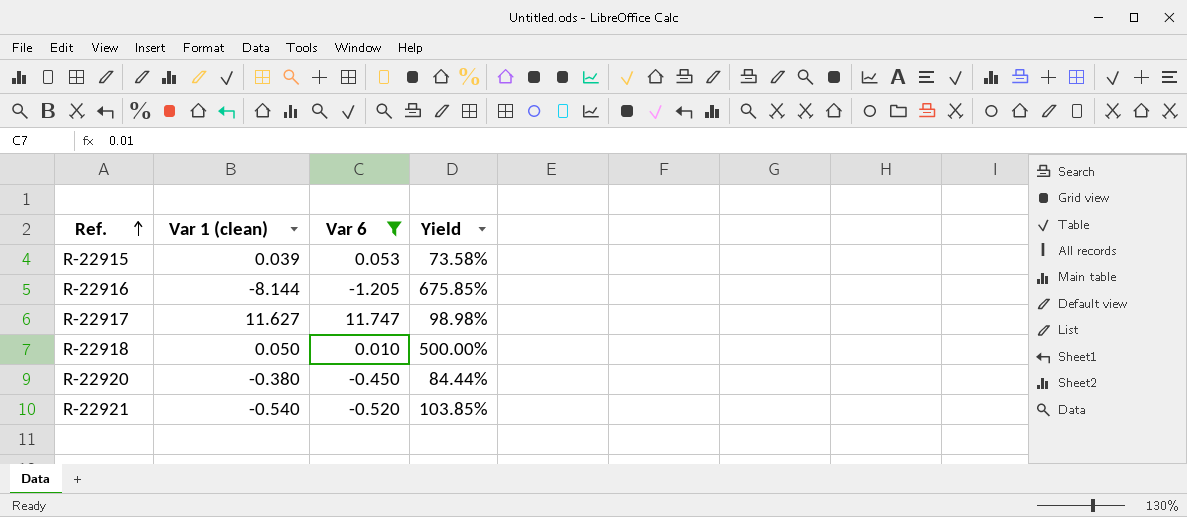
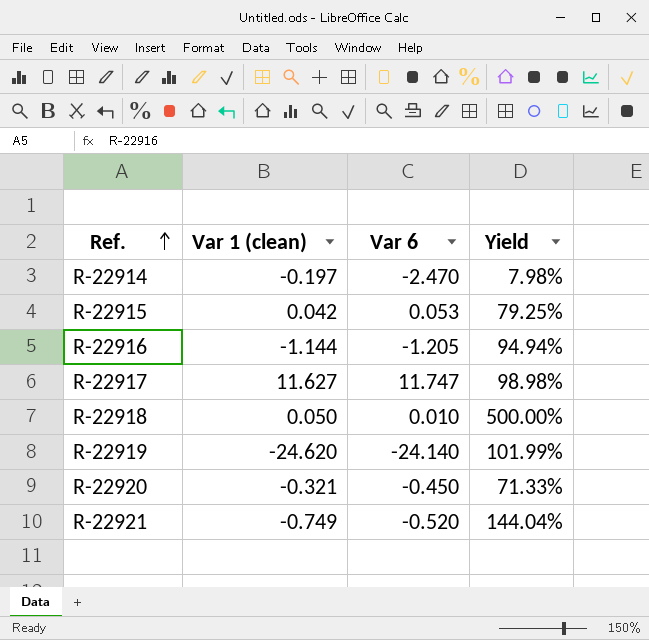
filter: Var 6 >= -1.205 -> none
R-22915 | Var 1 (clean): 0.039 -> 0.042
R-22915 | Yield: 73.58% -> 79.25%
R-22916 | Var 1 (clean): -8.144 -> -1.144
R-22916 | Yield: 675.85% -> 94.94%
R-22920 | Var 1 (clean): -0.380 -> -0.321
R-22920 | Yield: 84.44% -> 71.33%
R-22921 | Var 1 (clean): -0.540 -> -0.749
R-22921 | Yield: 103.85% -> 144.04%

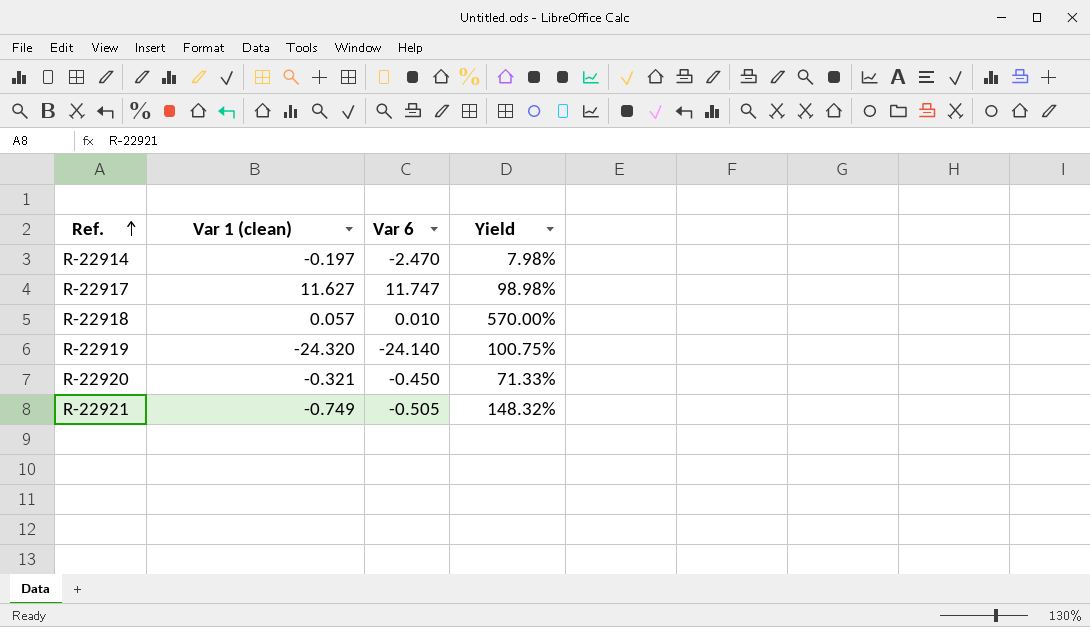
row R-22915: 0.042 | 0.053 | 79.25% -> none
row R-22916: -1.144 | -1.205 | 94.94% -> none
R-22918 | Var 1 (clean): 0.050 -> 0.057
R-22918 | Yield: 500.00% -> 570.00%
R-22919 | Var 1 (clean): -24.620 -> -24.320
R-22919 | Yield: 101.99% -> 100.75%
R-22921 | Var 6: -0.520 -> -0.505
R-22921 | Yield: 144.04% -> 148.32%

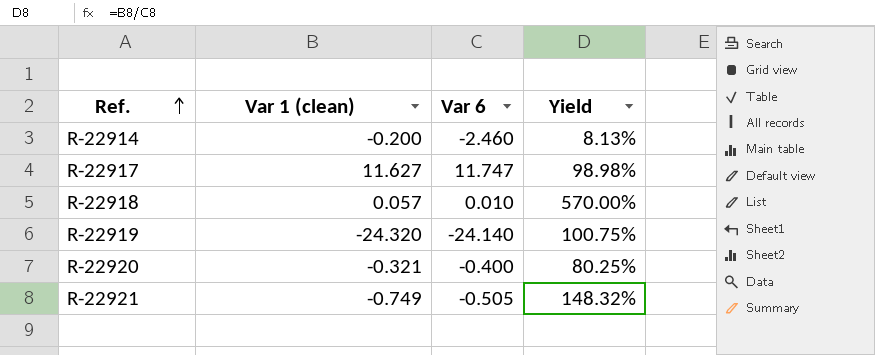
R-22914 | Var 1 (clean): -0.197 -> -0.200
R-22914 | Var 6: -2.470 -> -2.460
R-22914 | Yield: 7.98% -> 8.13%
R-22920 | Var 6: -0.450 -> -0.400
R-22920 | Yield: 71.33% -> 80.25%

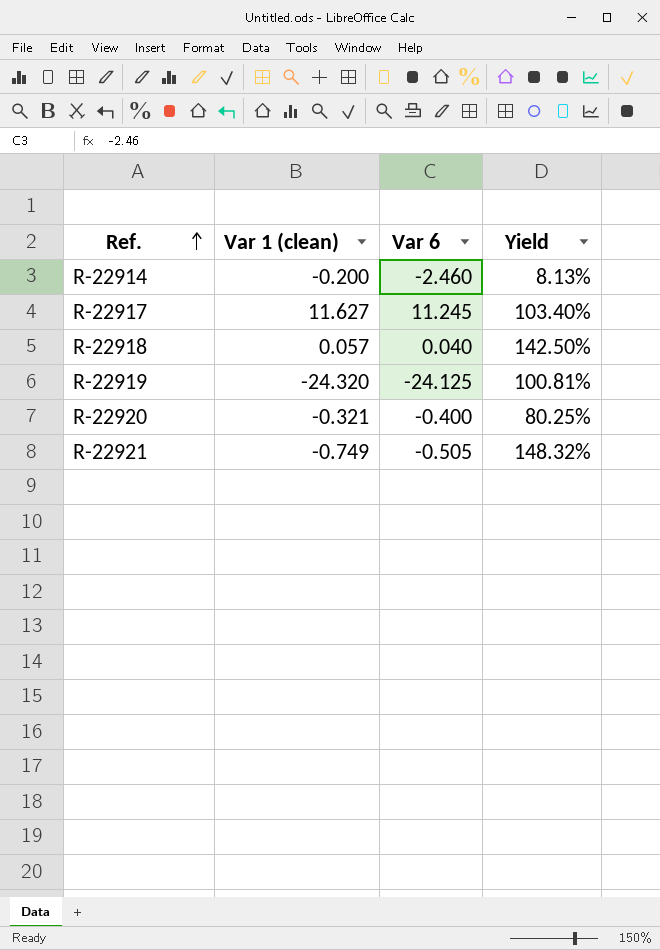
R-22917 | Var 6: 11.747 -> 11.245
R-22917 | Yield: 98.98% -> 103.40%
R-22918 | Var 6: 0.010 -> 0.040
R-22918 | Yield: 570.00% -> 142.50%
R-22919 | Var 6: -24.140 -> -24.125
R-22919 | Yield: 100.75% -> 100.81%

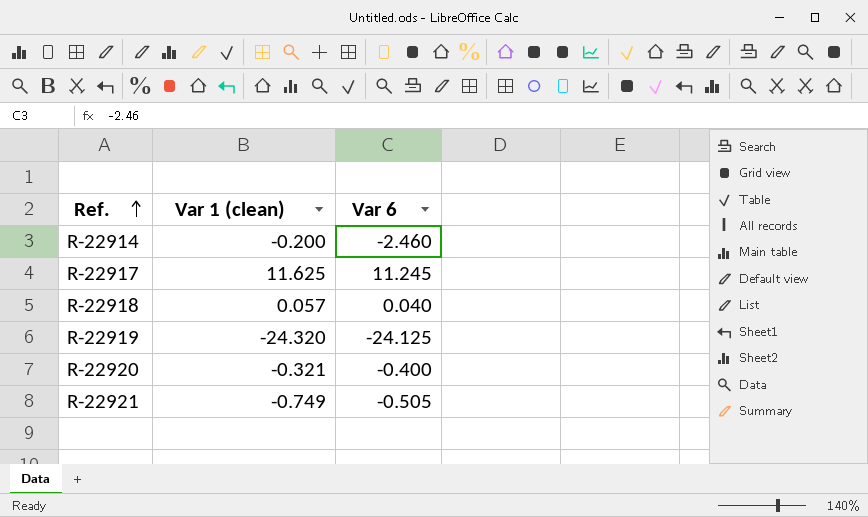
column Yield | formula: [Var 1 (clean)] / [Var 6] -> none
R-22917 | Var 1 (clean): 11.627 -> 11.625

